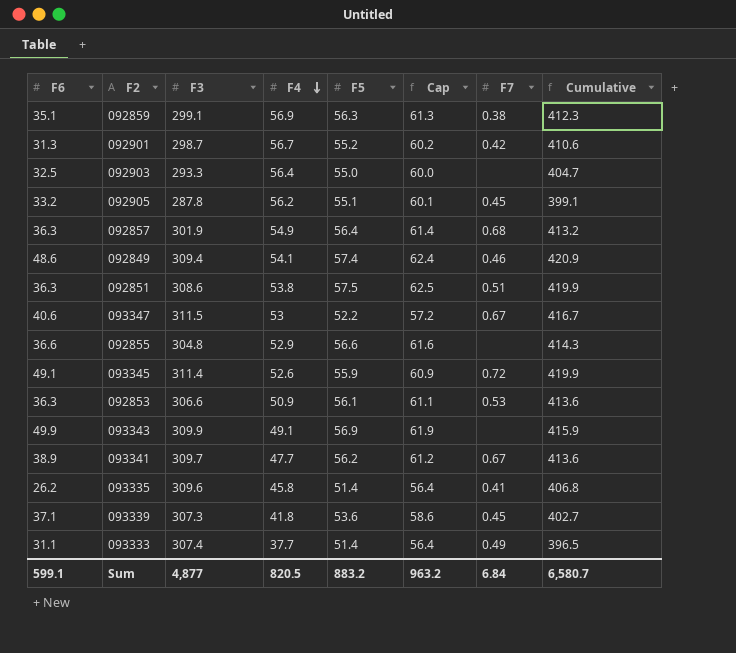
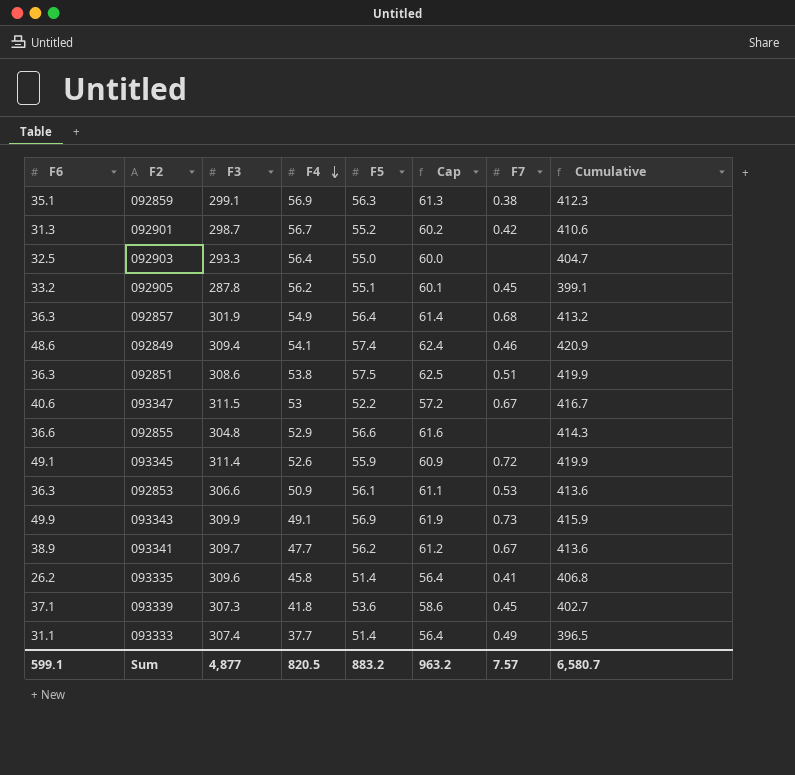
093343 | F7: none -> 0.73
Sum | F7: 6.84 -> 7.57

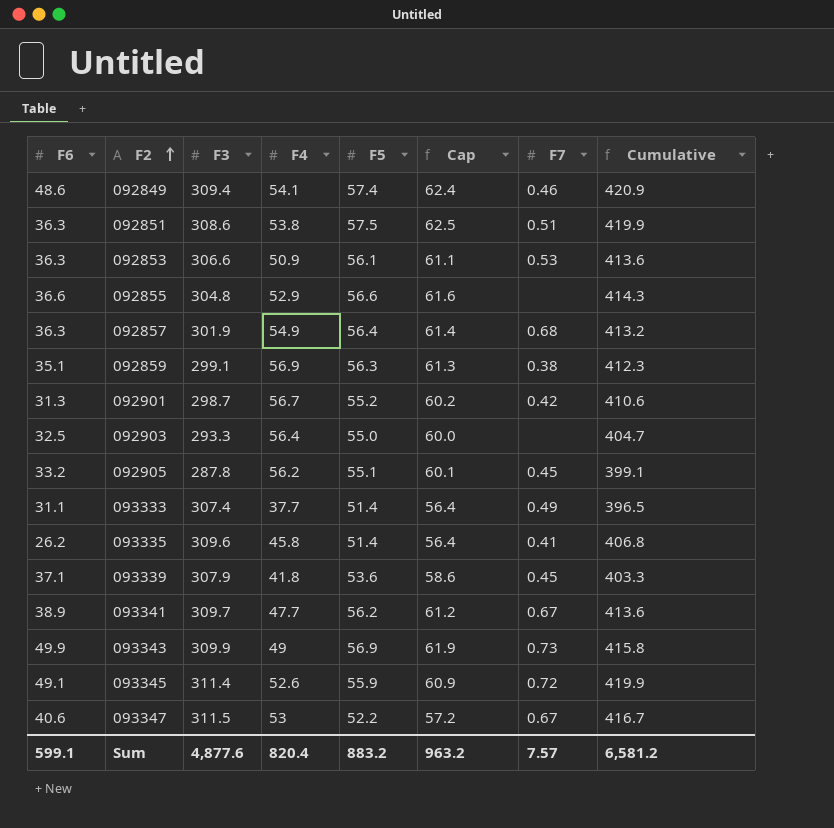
row order: F4 descending -> F2 ascending
093339 | F3: 307.3 -> 307.9
093339 | Cumulative: 402.7 -> 403.3
093343 | F4: 49.1 -> 49
093343 | Cumulative: 415.9 -> 415.8
Sum | F3: 4,877 -> 4,877.6
Sum | F4: 820.5 -> 820.4
Sum | Cumulative: 6,580.7 -> 6,581.2

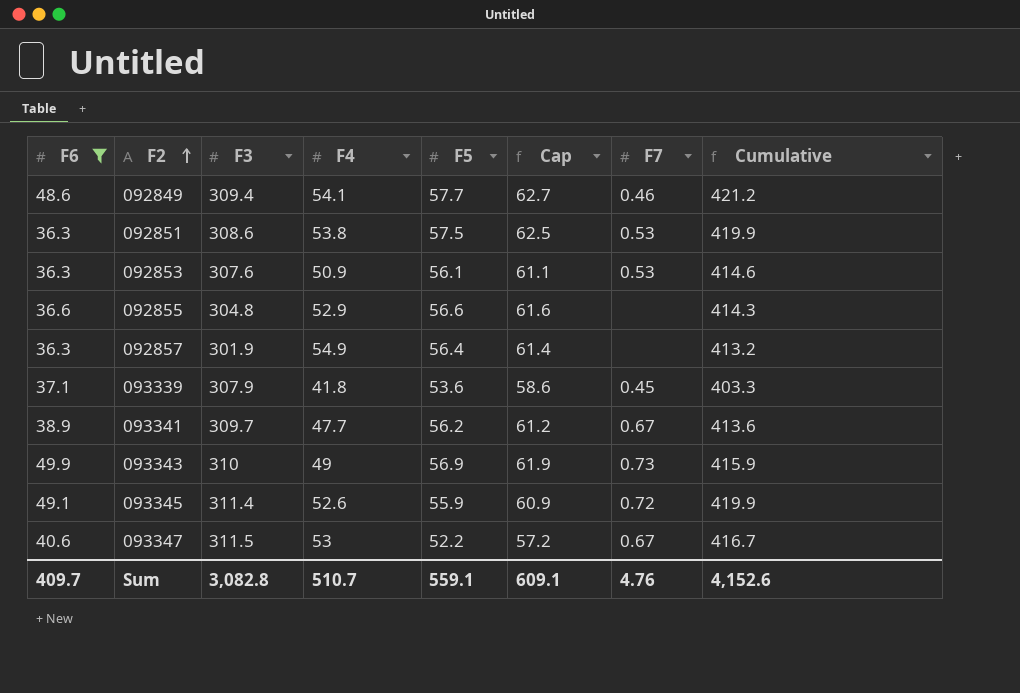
filter: none -> F6 >= 36.3
092849 | F5: 57.4 -> 57.7
092849 | Cap: 62.4 -> 62.7
092849 | Cumulative: 420.9 -> 421.2
092851 | F7: 0.51 -> 0.53
092853 | F3: 306.6 -> 307.6
092853 | Cumulative: 413.6 -> 414.6
092857 | F7: 0.68 -> none
093343 | F3: 309.9 -> 310
093343 | Cumulative: 415.8 -> 415.9
Sum | F6: 599.1 -> 409.7
Sum | F3: 4,877.6 -> 3,082.8
Sum | F4: 820.4 -> 510.7
Sum | F5: 883.2 -> 559.1
Sum | Cap: 963.2 -> 609.1
Sum | F7: 7.57 -> 4.76
Sum | Cumulative: 6,581.2 -> 4,152.6

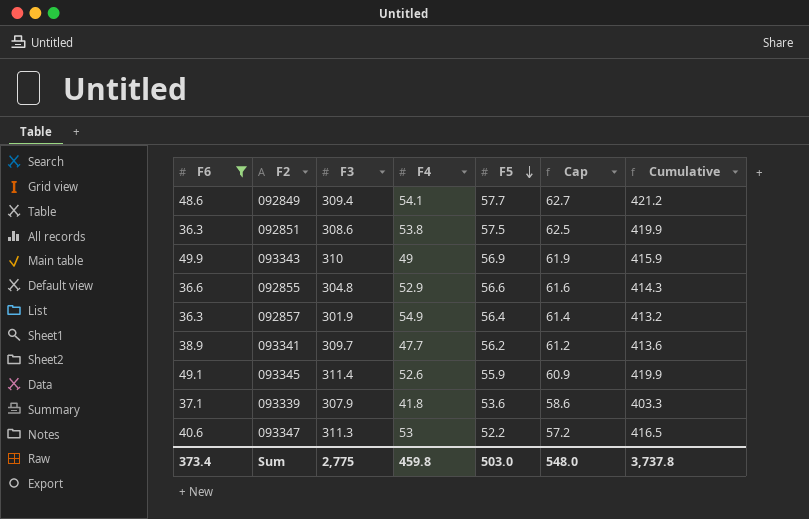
row order: F2 ascending -> F5 descending
column F7 | position: 7 -> none
row 092853: 36.3 | 307.6 | 50.9 | 56.1 | 61.1 | 0.53 | 414.6 -> none
093347 | F3: 311.5 -> 311.3
093347 | Cumulative: 416.7 -> 416.5
Sum | F6: 409.7 -> 373.4
Sum | F3: 3,082.8 -> 2,775
Sum | F4: 510.7 -> 459.8
Sum | F5: 559.1 -> 503.0
Sum | Cap: 609.1 -> 548.0
Sum | Cumulative: 4,152.6 -> 3,737.8

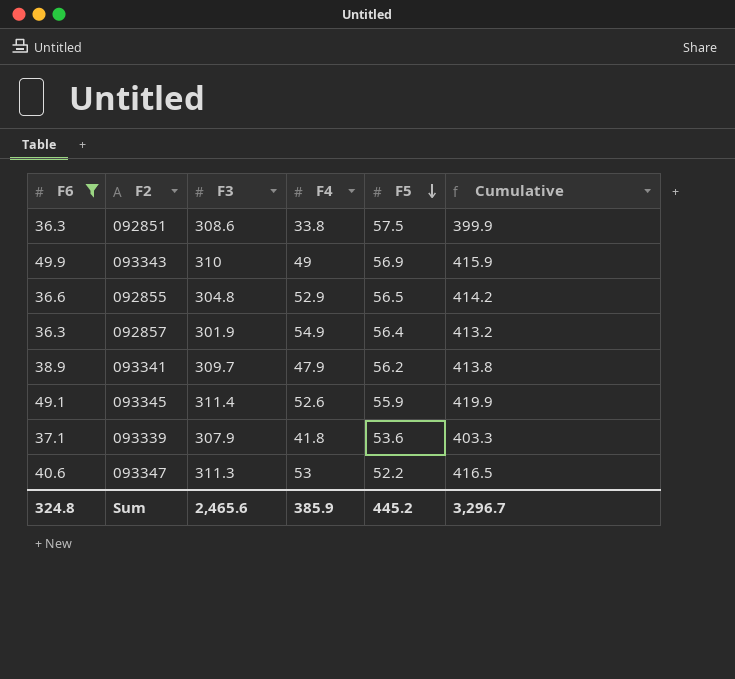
column Cap | formula: [F5] + 5 -> none
row 092849: 48.6 | 309.4 | 54.1 | 57.7 | 62.7 | 421.2 -> none
092851 | F4: 53.8 -> 33.8
092851 | Cumulative: 419.9 -> 399.9
092855 | F5: 56.6 -> 56.5
092855 | Cumulative: 414.3 -> 414.2
093341 | F4: 47.7 -> 47.9
093341 | Cumulative: 413.6 -> 413.8
Sum | F6: 373.4 -> 324.8
Sum | F3: 2,775 -> 2,465.6
Sum | F4: 459.8 -> 385.9
Sum | F5: 503.0 -> 445.2
Sum | Cumulative: 3,737.8 -> 3,296.7

